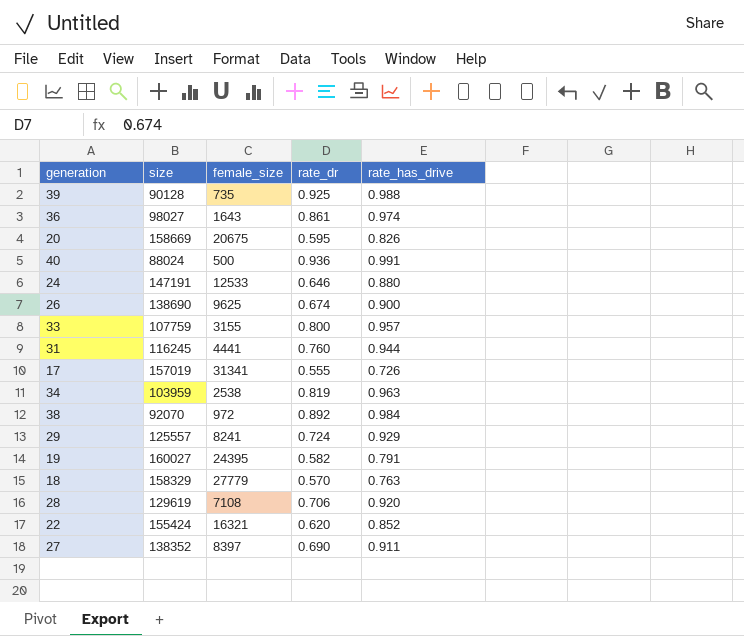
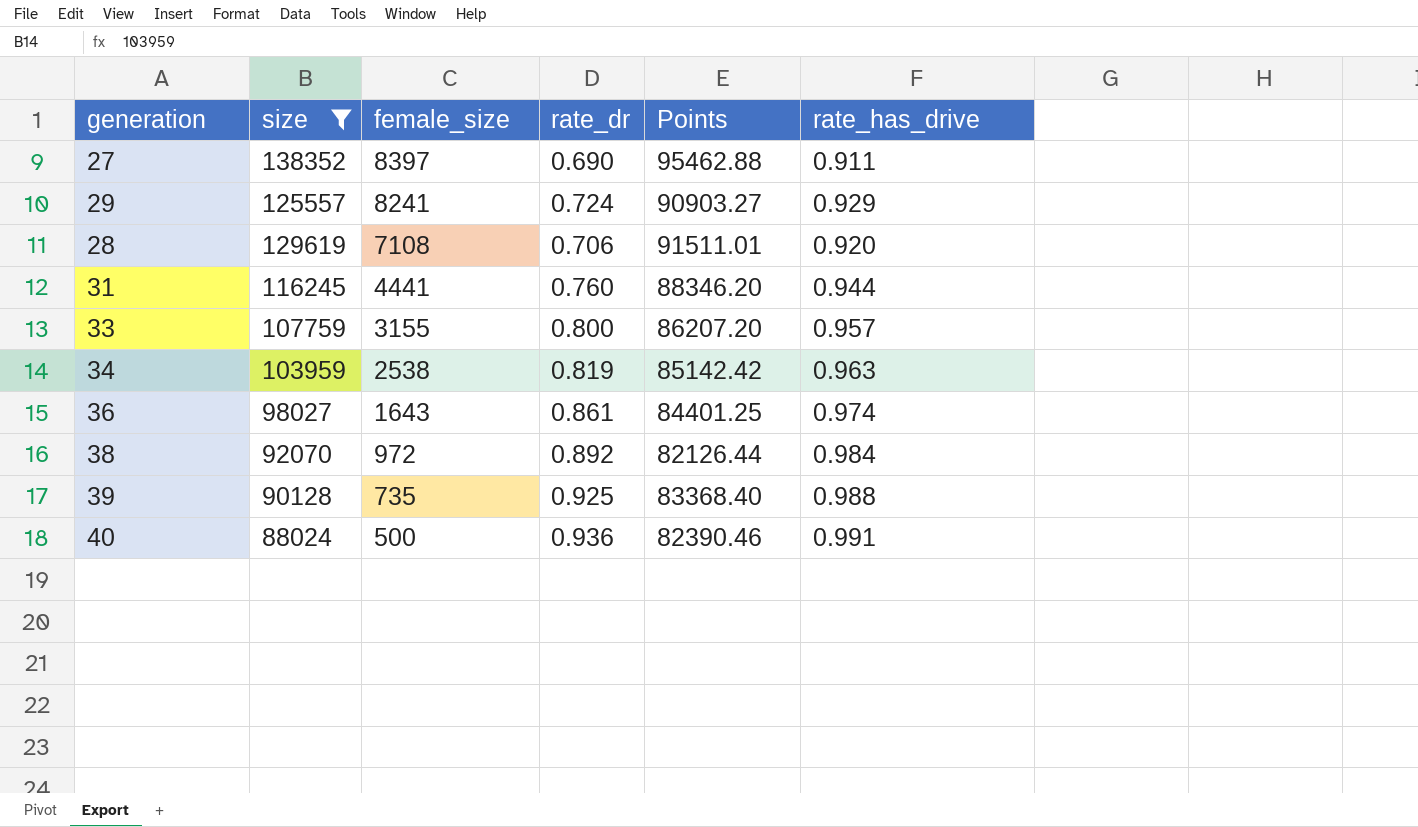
filter: none -> size <= 138352
row order: none -> female_size descending
column Points | formula: none -> [size] * [rate_dr]

